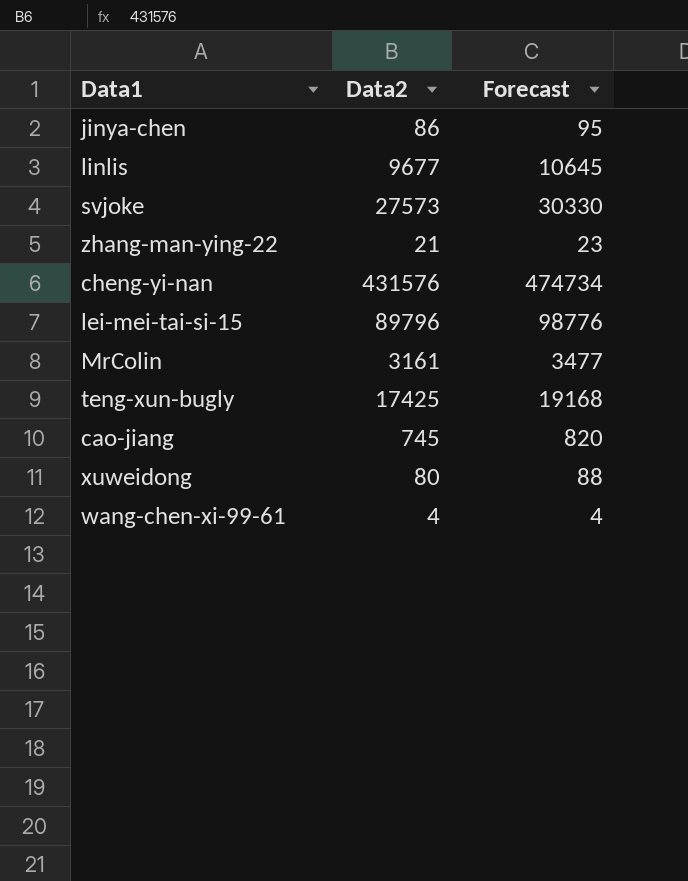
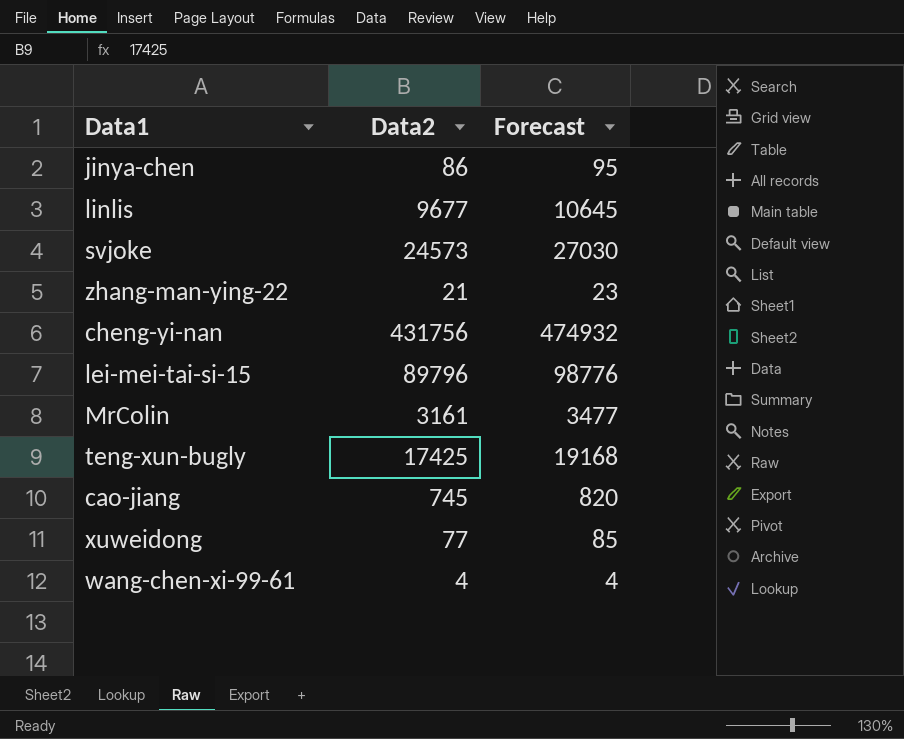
svjoke | Data2: 27573 -> 24573
svjoke | Forecast: 30330 -> 27030
cheng-yi-nan | Data2: 431576 -> 431756
cheng-yi-nan | Forecast: 474734 -> 474932
xuweidong | Data2: 80 -> 77
xuweidong | Forecast: 88 -> 85

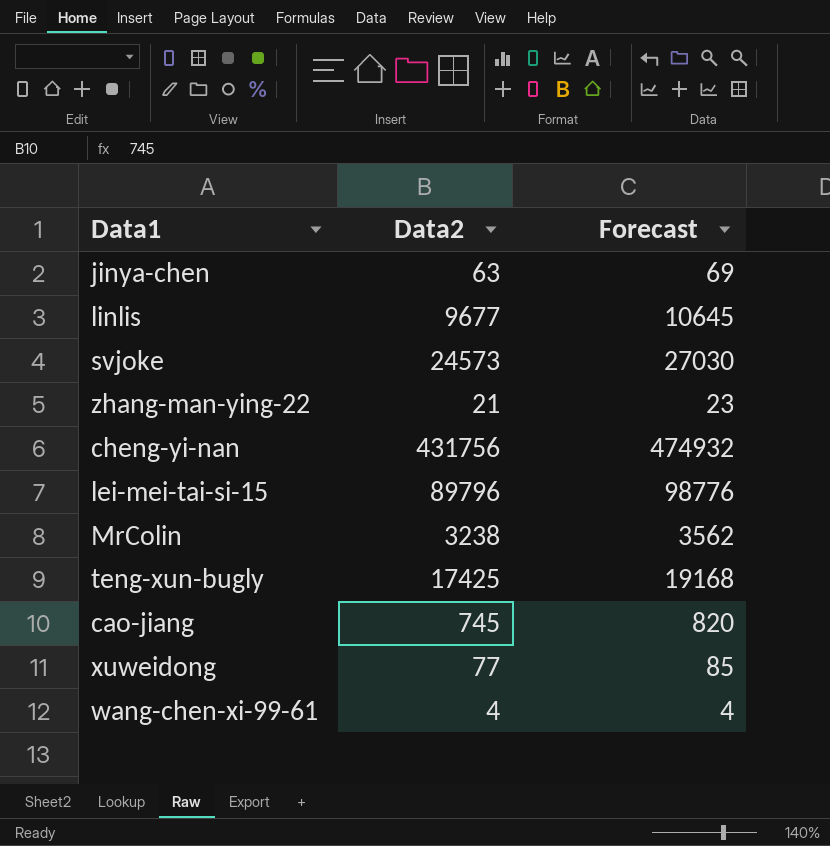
jinya-chen | Data2: 86 -> 63
jinya-chen | Forecast: 95 -> 69
MrColin | Data2: 3161 -> 3238
MrColin | Forecast: 3477 -> 3562

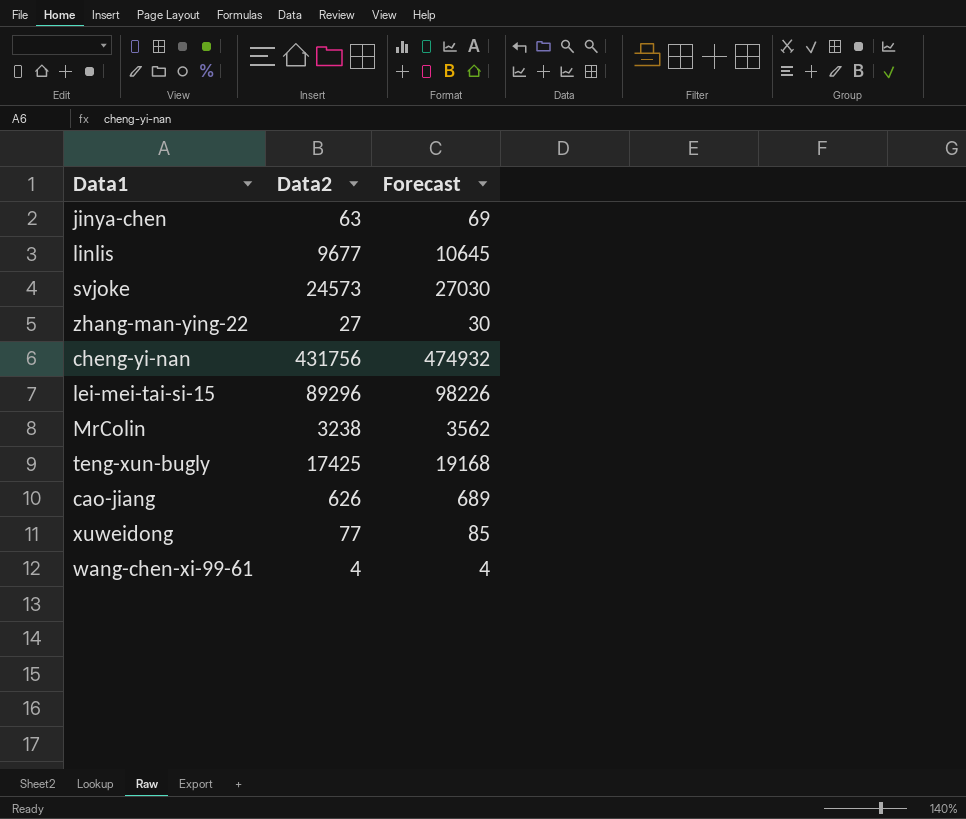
zhang-man-ying-22 | Data2: 21 -> 27
zhang-man-ying-22 | Forecast: 23 -> 30
lei-mei-tai-si-15 | Data2: 89796 -> 89296
lei-mei-tai-si-15 | Forecast: 98776 -> 98226
cao-jiang | Data2: 745 -> 626
cao-jiang | Forecast: 820 -> 689

